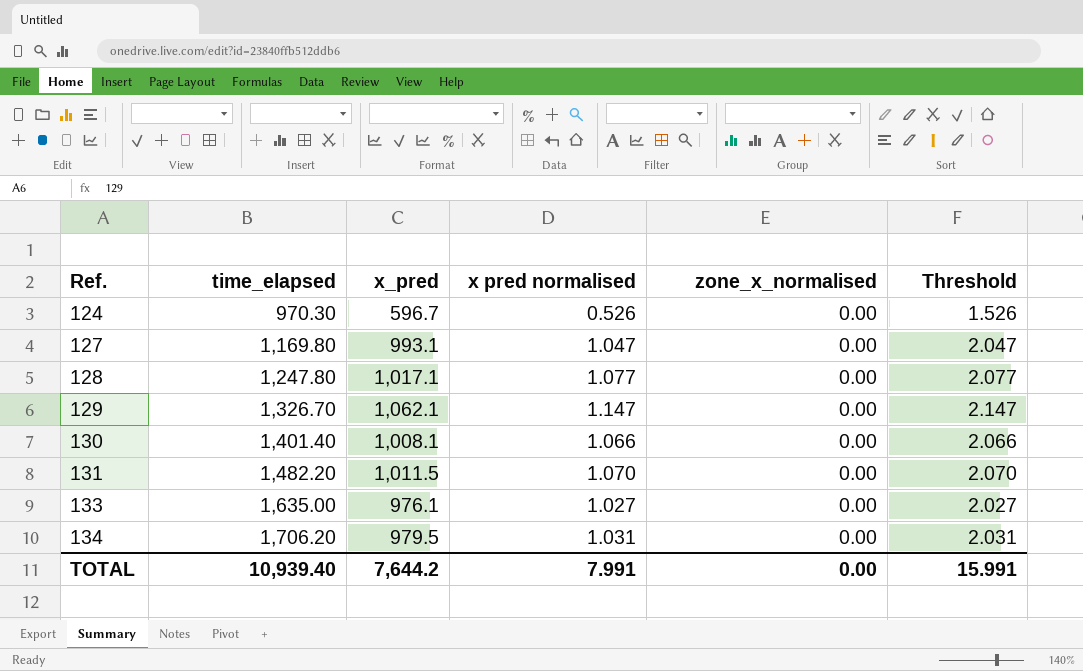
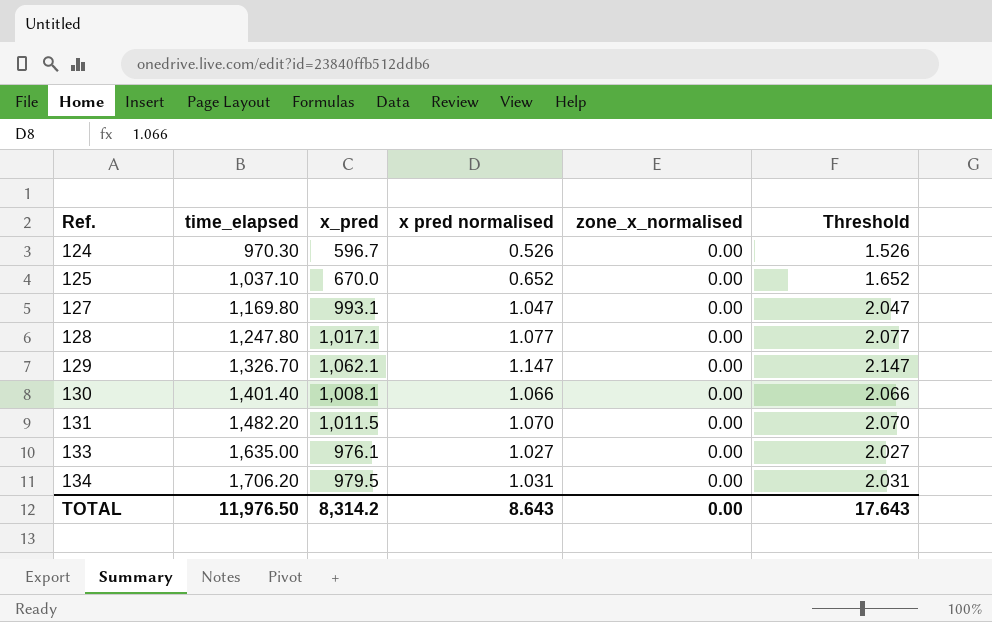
row 125: none -> 1,037.10 | 670.0 | 0.652 | 0.00 | 1.652
TOTAL | time_elapsed: 10,939.40 -> 11,976.50
TOTAL | x_pred: 7,644.2 -> 8,314.2
TOTAL | x pred normalised: 7.991 -> 8.643
TOTAL | Threshold: 15.991 -> 17.643

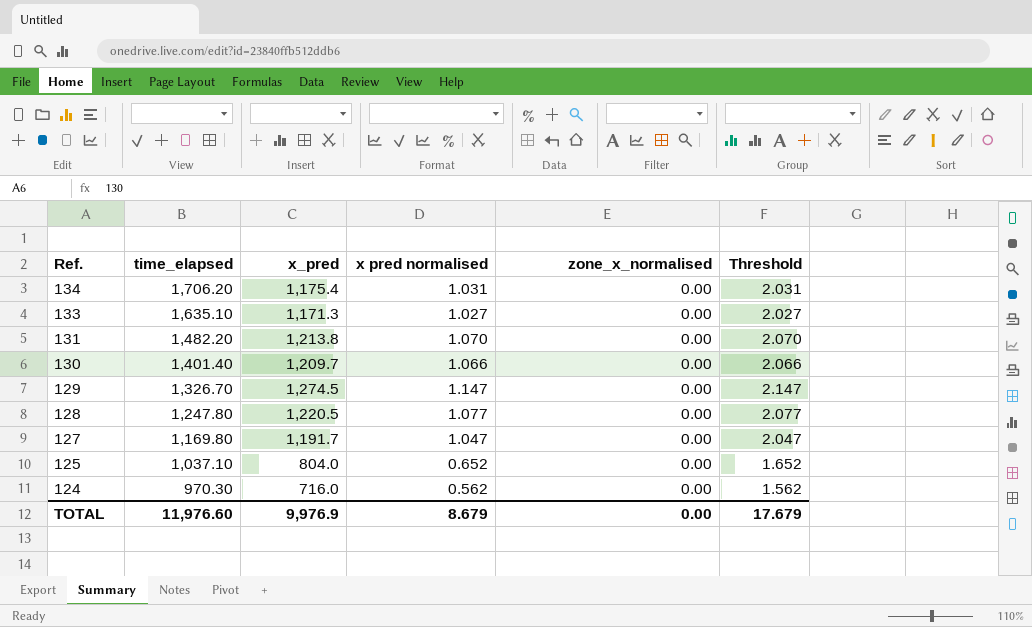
row order: Ref. ascending -> Ref. descending
134 | x_pred: 979.5 -> 1,175.4
133 | time_elapsed: 1,635.00 -> 1,635.10
133 | x_pred: 976.1 -> 1,171.3
131 | x_pred: 1,011.5 -> 1,213.8
130 | x_pred: 1,008.1 -> 1,209.7
129 | x_pred: 1,062.1 -> 1,274.5
128 | x_pred: 1,017.1 -> 1,220.5
127 | x_pred: 993.1 -> 1,191.7
125 | x_pred: 670.0 -> 804.0
124 | x_pred: 596.7 -> 716.0
124 | x pred normalised: 0.526 -> 0.562
124 | Threshold: 1.526 -> 1.562
TOTAL | time_elapsed: 11,976.50 -> 11,976.60
TOTAL | x_pred: 8,314.2 -> 9,976.9
TOTAL | x pred normalised: 8.643 -> 8.679
TOTAL | Threshold: 17.643 -> 17.679

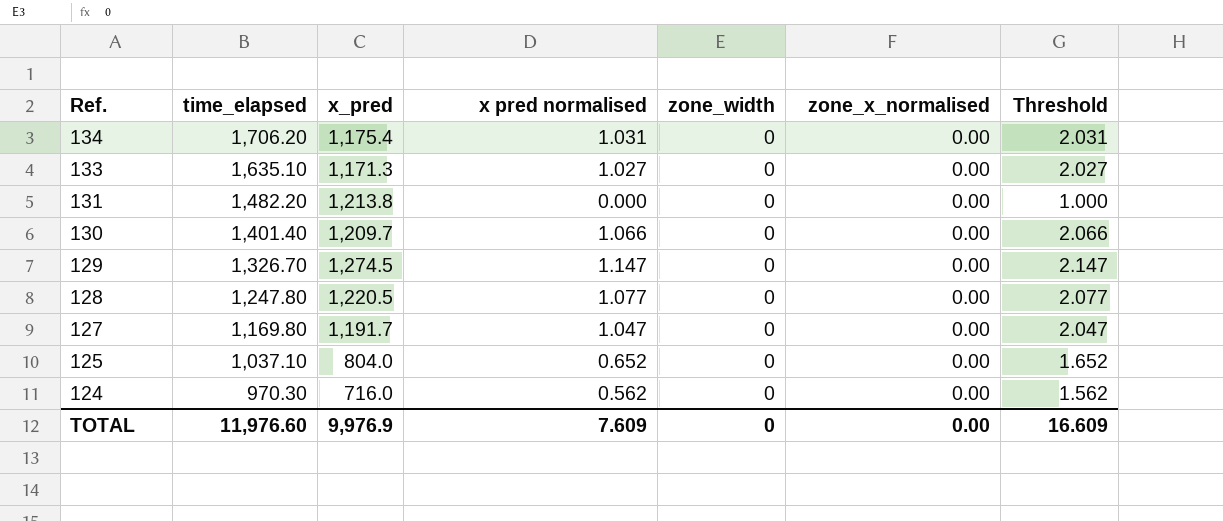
column zone_width | position: none -> 5
131 | x pred normalised: 1.070 -> 0.000
131 | Threshold: 2.070 -> 1.000
TOTAL | x pred normalised: 8.679 -> 7.609
TOTAL | Threshold: 17.679 -> 16.609

